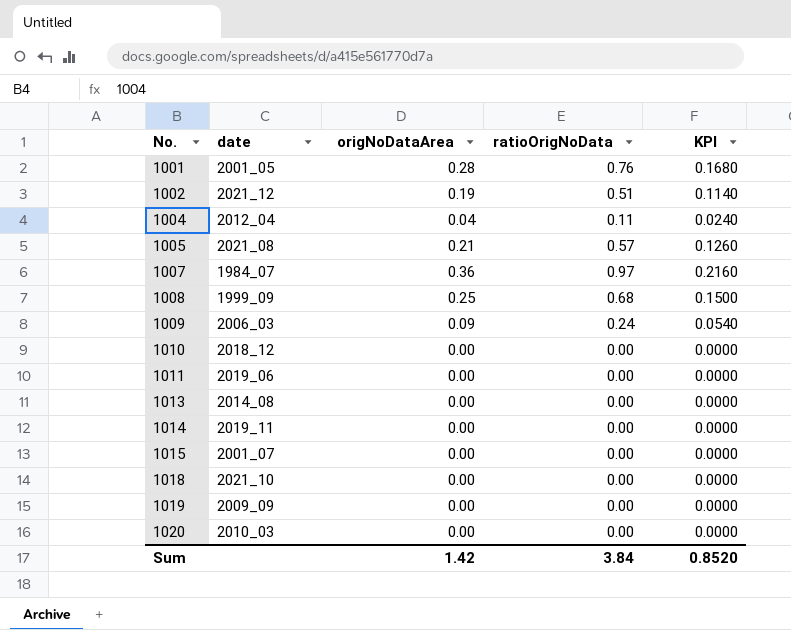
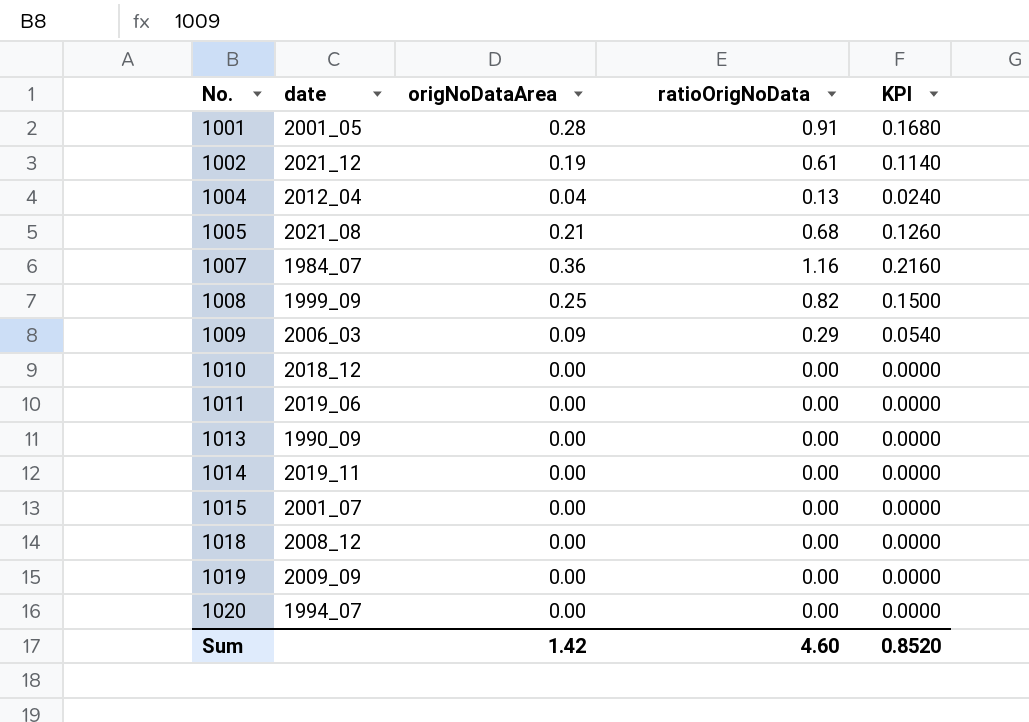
1001 | ratioOrigNoData: 0.76 -> 0.91
1002 | ratioOrigNoData: 0.51 -> 0.61
1004 | ratioOrigNoData: 0.11 -> 0.13
1005 | ratioOrigNoData: 0.57 -> 0.68
1007 | ratioOrigNoData: 0.97 -> 1.16
1008 | ratioOrigNoData: 0.68 -> 0.82
1009 | ratioOrigNoData: 0.24 -> 0.29
1013 | date: 2014_08 -> 1990_09
1018 | date: 2021_10 -> 2008_12
1020 | date: 2010_03 -> 1994_07
Sum | ratioOrigNoData: 3.84 -> 4.60

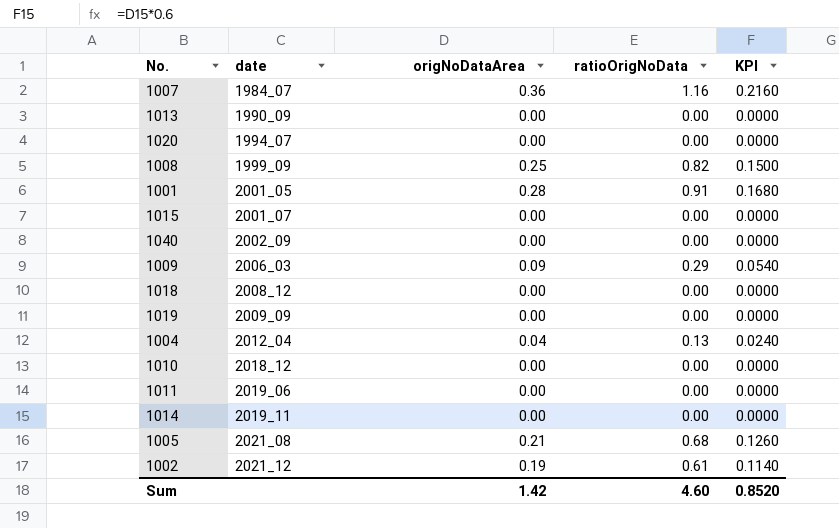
row order: No. ascending -> date ascending
row 1040: none -> 2002_09 | 0.00 | 0.00 | 0.0000

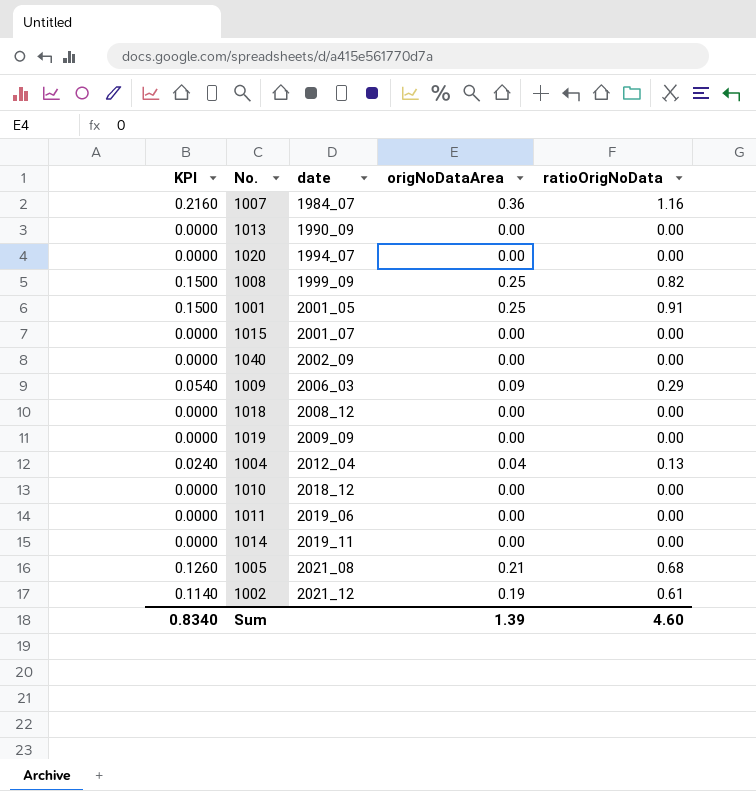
column KPI | position: 5 -> 1
1001 | KPI: 0.1680 -> 0.1500
1001 | origNoDataArea: 0.28 -> 0.25
Sum | KPI: 0.8520 -> 0.8340
Sum | origNoDataArea: 1.42 -> 1.39

